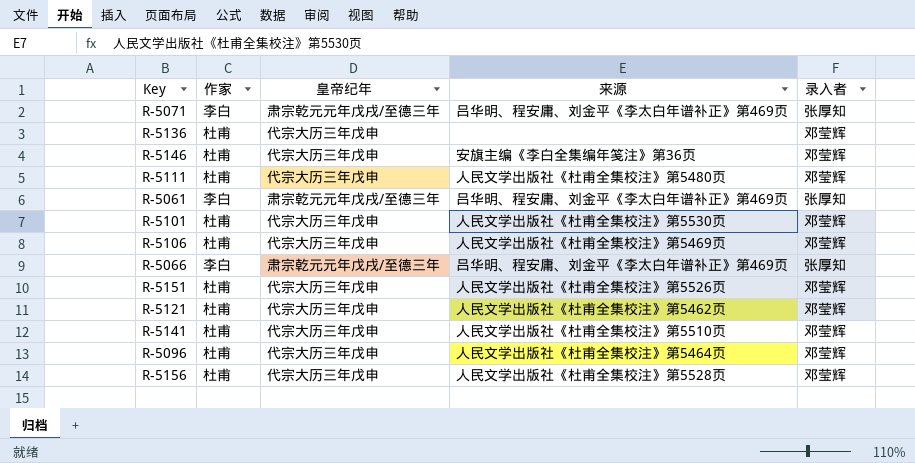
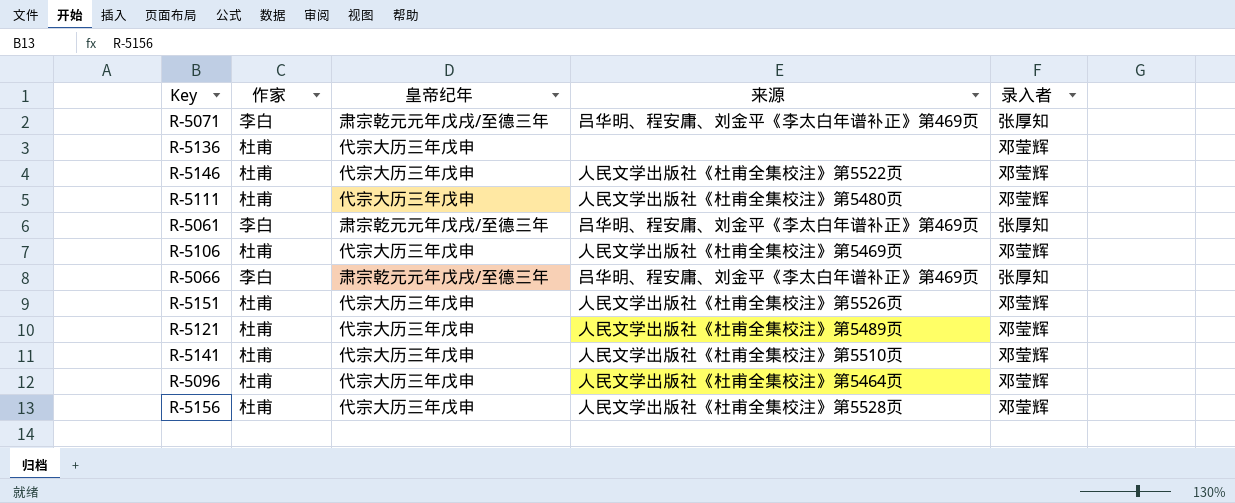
row R-5101: 杜甫 | 代宗大历三年戊申 | 人民文学出版社《杜甫全集校注》第5530页 | 邓莹辉 -> none
R-5146 | 来源: 安旗主编《李白全集编年笺注》第36页 -> 人民文学出版社《杜甫全集校注》第5522页
R-5121 | 来源: 人民文学出版社《杜甫全集校注》第5462页 -> 人民文学出版社《杜甫全集校注》第5489页

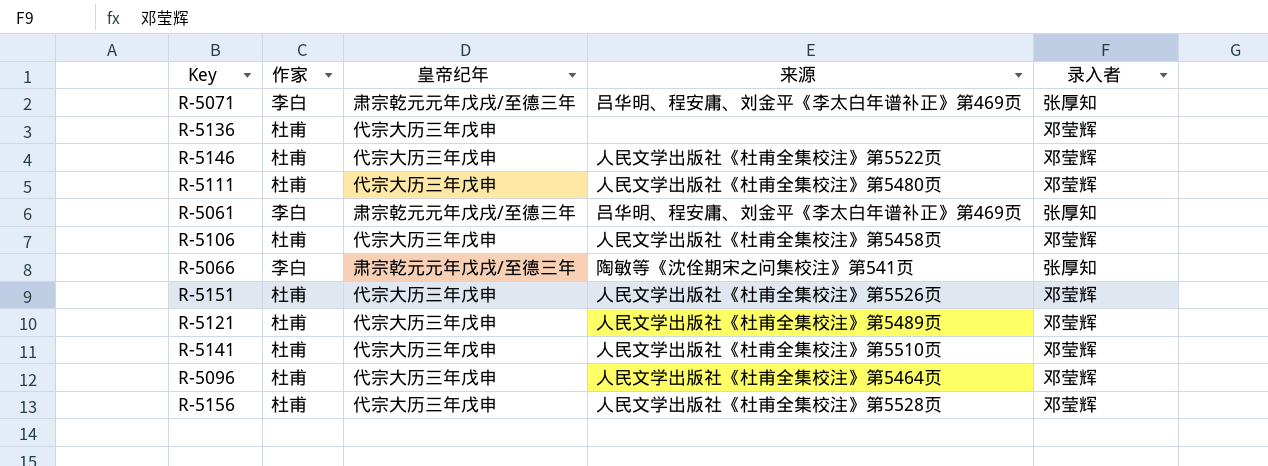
R-5106 | 来源: 人民文学出版社《杜甫全集校注》第5469页 -> 人民文学出版社《杜甫全集校注》第5458页
R-5066 | 来源: 吕华明、程安庸、刘金平《李太白年谱补正》第469页 -> 陶敏等《沈佺期宋之问集校注》第541页

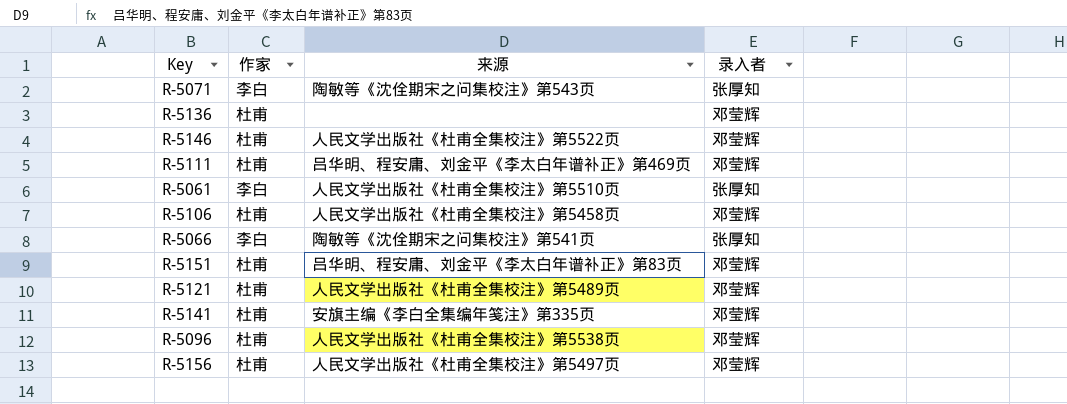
column 皇帝纪年 | position: 3 -> none
R-5071 | 来源: 吕华明、程安庸、刘金平《李太白年谱补正》第469页 -> 陶敏等《沈佺期宋之问集校注》第543页
R-5111 | 来源: 人民文学出版社《杜甫全集校注》第5480页 -> 吕华明、程安庸、刘金平《李太白年谱补正》第469页
R-5061 | 来源: 吕华明、程安庸、刘金平《李太白年谱补正》第469页 -> 人民文学出版社《杜甫全集校注》第5510页
R-5151 | 来源: 人民文学出版社《杜甫全集校注》第5526页 -> 吕华明、程安庸、刘金平《李太白年谱补正》第83页
R-5141 | 来源: 人民文学出版社《杜甫全集校注》第5510页 -> 安旗主编《李白全集编年笺注》第335页
R-5096 | 来源: 人民文学出版社《杜甫全集校注》第5464页 -> 人民文学出版社《杜甫全集校注》第5538页
R-5156 | 来源: 人民文学出版社《杜甫全集校注》第5528页 -> 人民文学出版社《杜甫全集校注》第5497页

